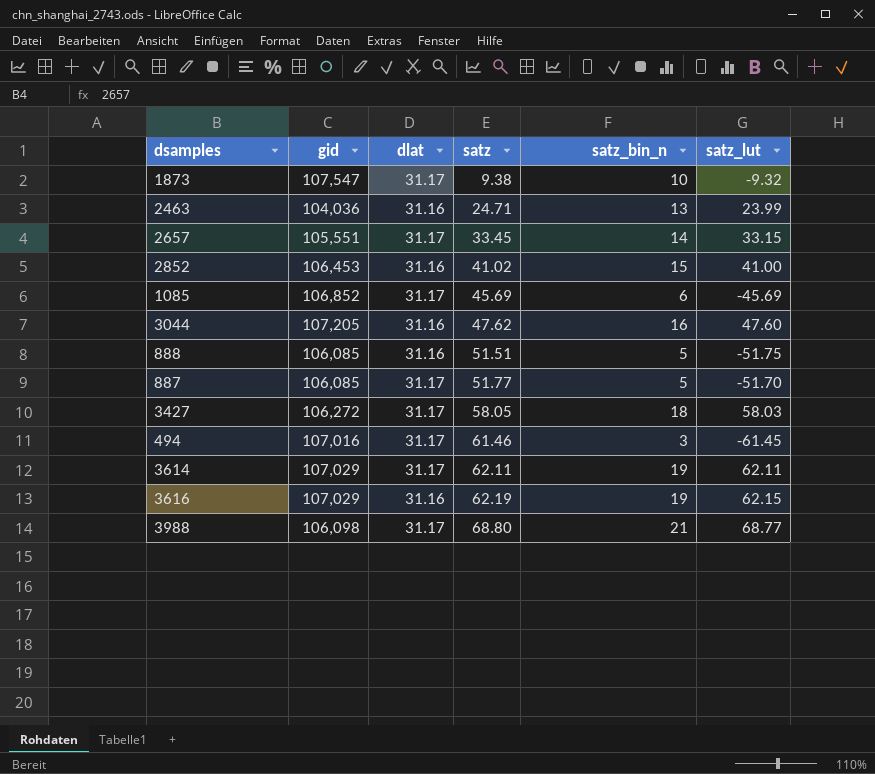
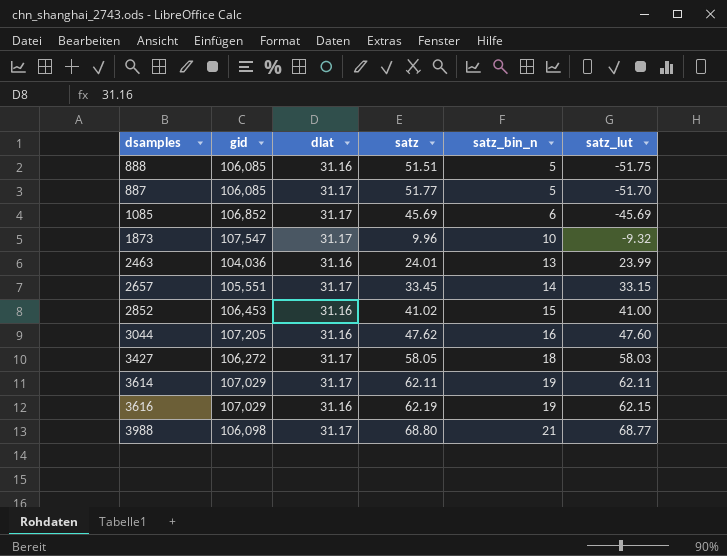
row order: satz ascending -> satz_bin_n ascending
row 494: 107,016 | 31.17 | 61.46 | 3 | -61.45 -> none
1873 | satz: 9.38 -> 9.96
2463 | satz: 24.71 -> 24.01

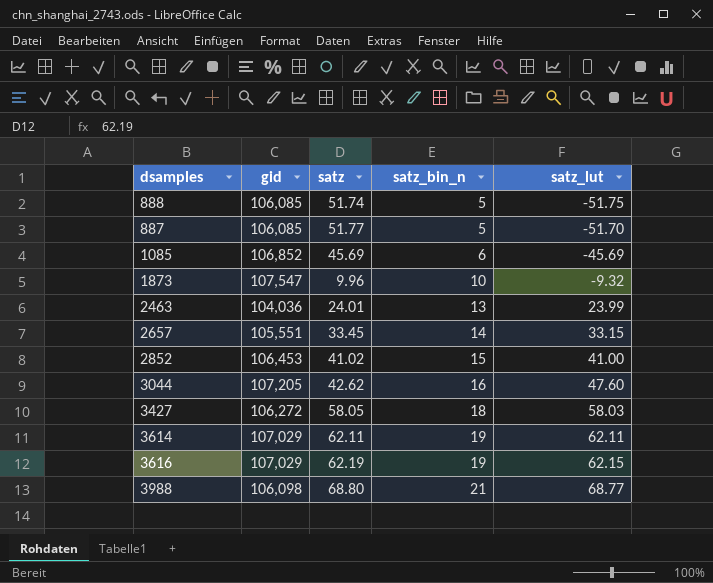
column dlat | position: 3 -> none
888 | satz: 51.51 -> 51.74
3044 | satz: 47.62 -> 42.62

